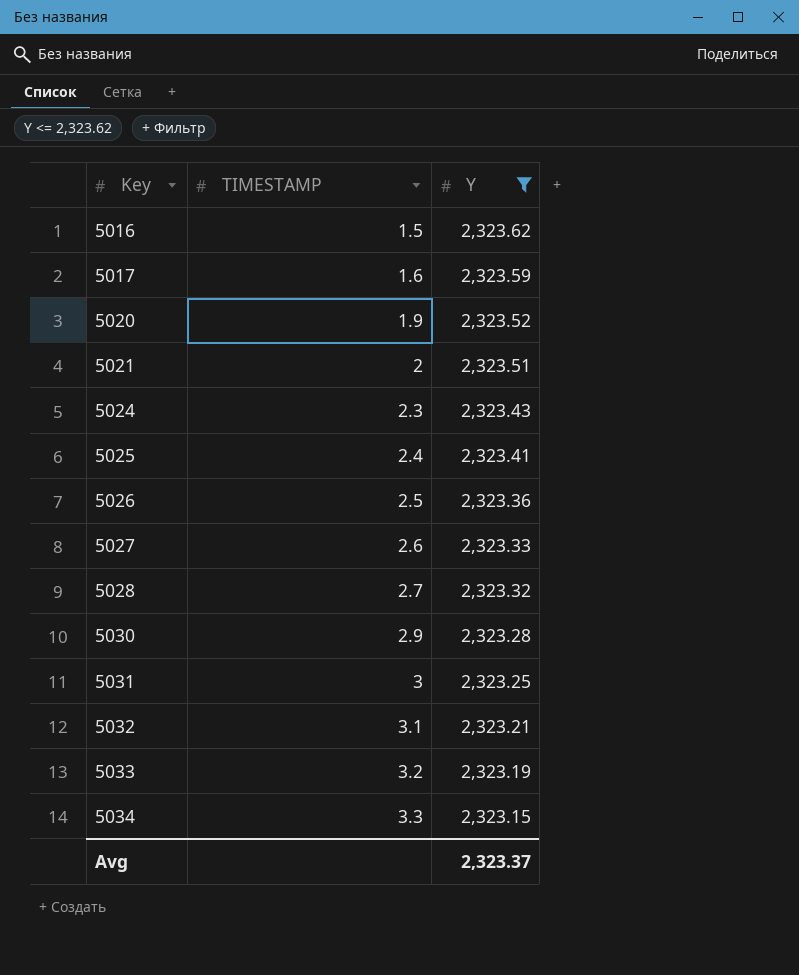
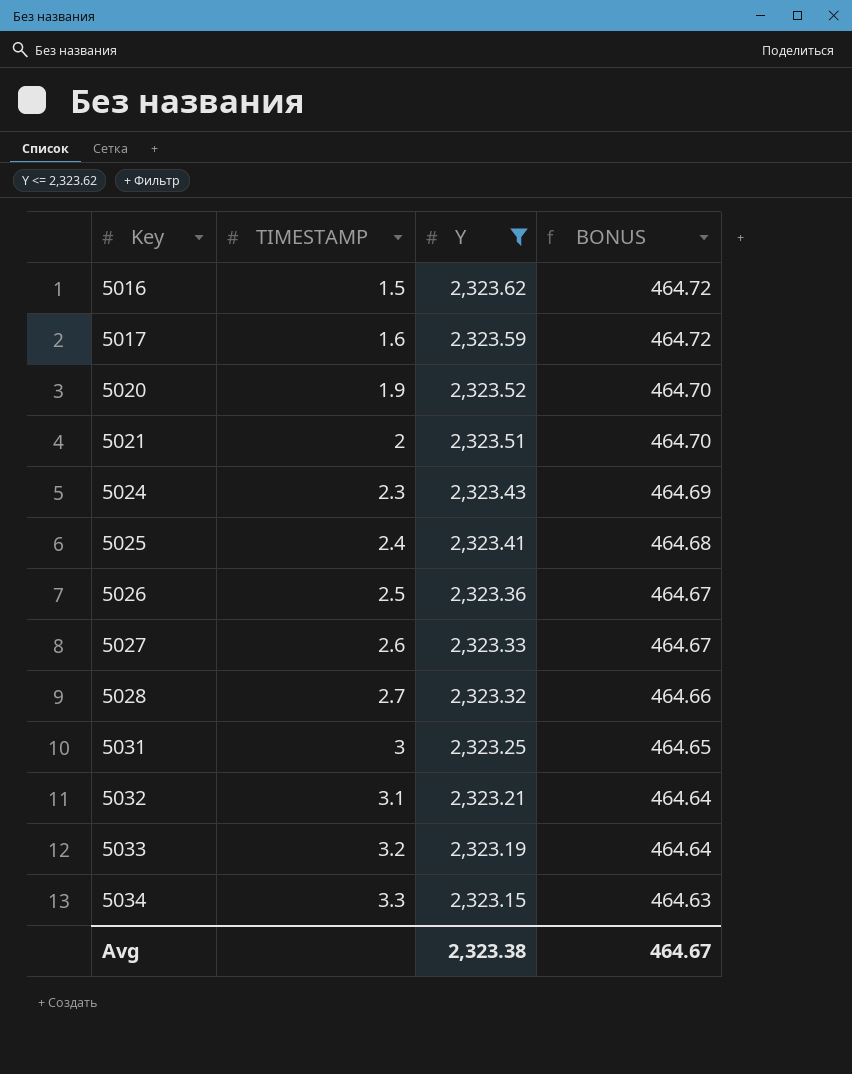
column BONUS | formula: none -> [Y] * 0.2
row 5030: 2.9 | 2,323.28 -> none
Avg | Y: 2,323.37 -> 2,323.38

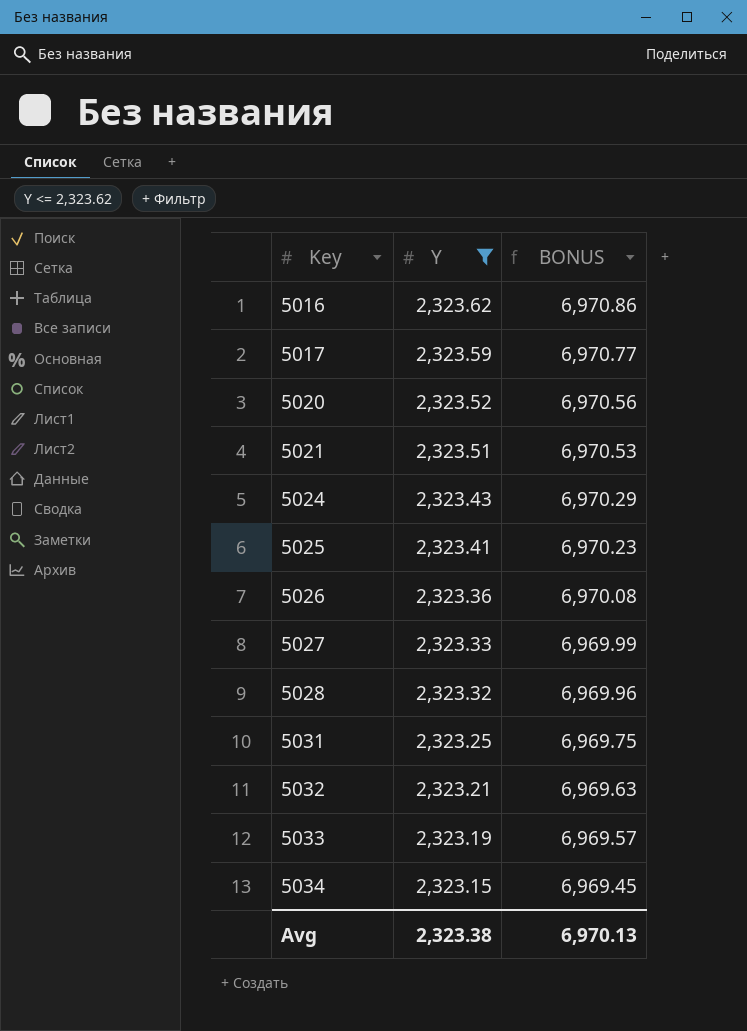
column TIMESTAMP | position: 2 -> none
column BONUS | formula: [Y] * 0.2 -> [Y] * 3
Avg | BONUS: 464.67 -> 6,970.13

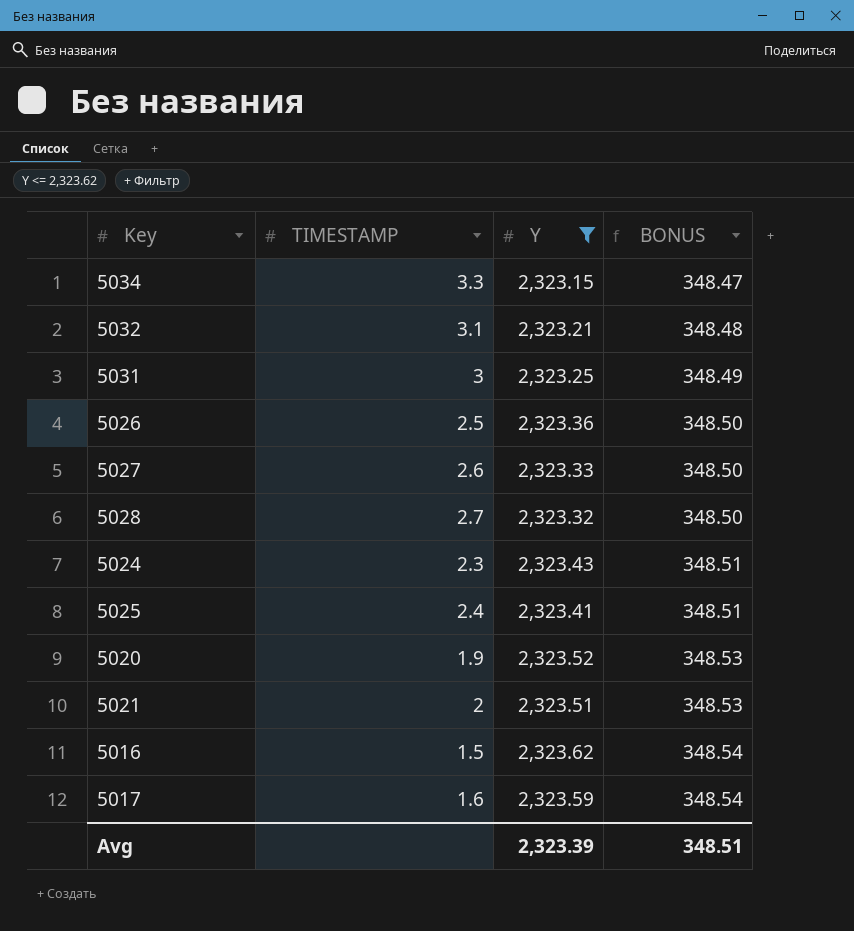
row order: Key ascending -> BONUS ascending
column TIMESTAMP | position: none -> 2
column BONUS | formula: [Y] * 3 -> [Y] * 0.15
row 5033: 2,323.19 | 6,969.57 -> none
Avg | Y: 2,323.38 -> 2,323.39
Avg | BONUS: 6,970.13 -> 348.51

